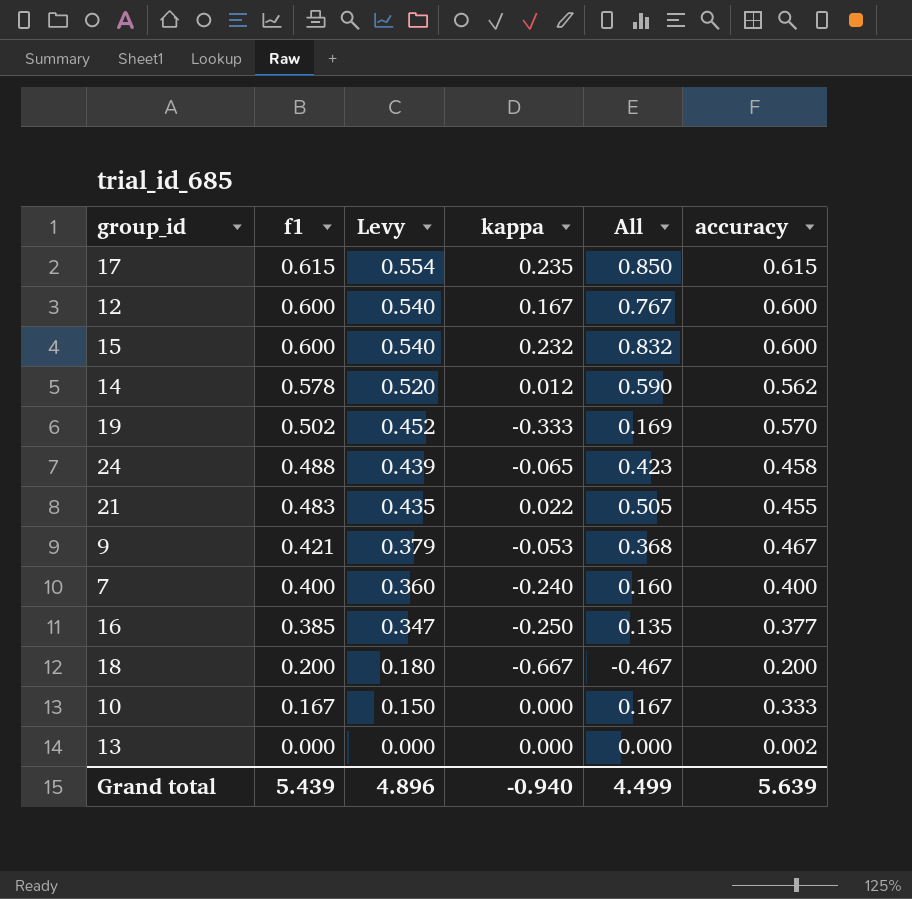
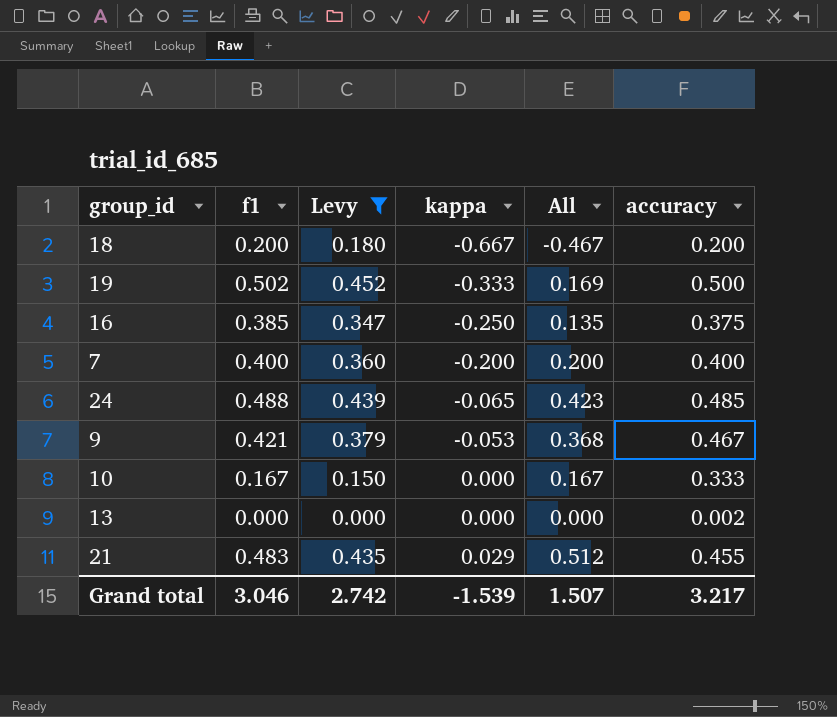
filter: none -> Levy <= 0.452
row order: f1 descending -> kappa ascending
19 | accuracy: 0.570 -> 0.500
16 | accuracy: 0.377 -> 0.375
7 | kappa: -0.240 -> -0.200
7 | All: 0.160 -> 0.200
24 | accuracy: 0.458 -> 0.485
21 | kappa: 0.022 -> 0.029
21 | All: 0.505 -> 0.512
Grand total | f1: 5.439 -> 3.046
Grand total | Levy: 4.896 -> 2.742
Grand total | kappa: -0.940 -> -1.539
Grand total | All: 4.499 -> 1.507
Grand total | accuracy: 5.639 -> 3.217

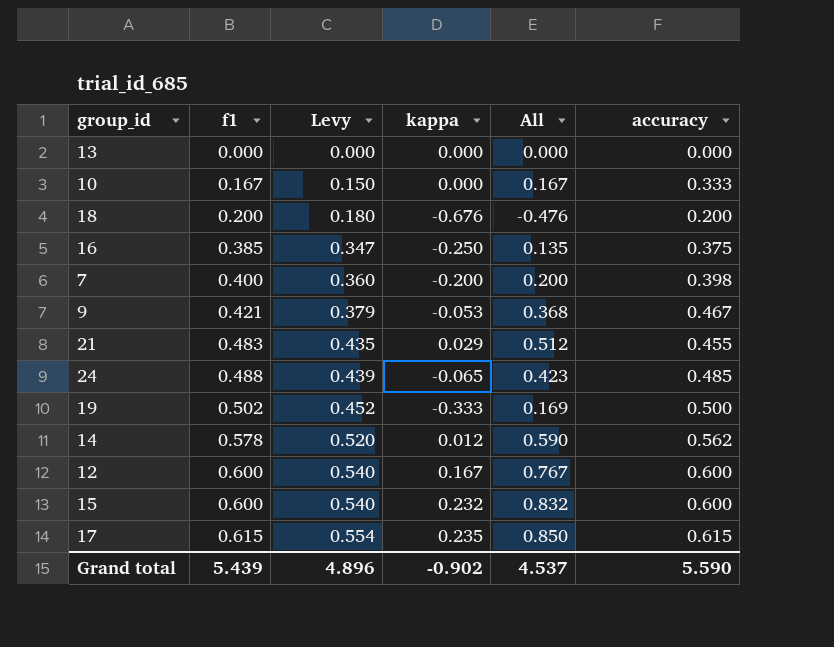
filter: Levy <= 0.452 -> none
row order: kappa ascending -> f1 ascending
13 | accuracy: 0.002 -> 0.000
18 | kappa: -0.667 -> -0.676
18 | All: -0.467 -> -0.476
7 | accuracy: 0.400 -> 0.398
Grand total | f1: 3.046 -> 5.439
Grand total | Levy: 2.742 -> 4.896
Grand total | kappa: -1.539 -> -0.902
Grand total | All: 1.507 -> 4.537
Grand total | accuracy: 3.217 -> 5.590

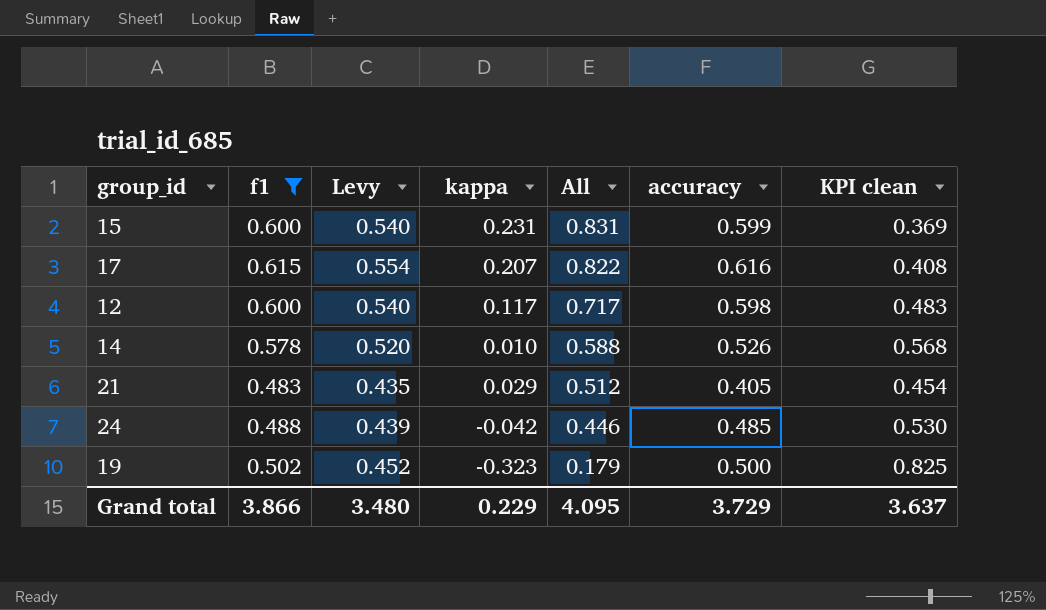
filter: none -> f1 >= 0.483
row order: f1 ascending -> All descending
column KPI clean | formula: none -> [f1] - [kappa]
15 | kappa: 0.232 -> 0.231
15 | All: 0.832 -> 0.831
15 | accuracy: 0.600 -> 0.599
17 | kappa: 0.235 -> 0.207
17 | All: 0.850 -> 0.822
17 | accuracy: 0.615 -> 0.616
12 | kappa: 0.167 -> 0.117
12 | All: 0.767 -> 0.717
12 | accuracy: 0.600 -> 0.598
14 | kappa: 0.012 -> 0.010
14 | All: 0.590 -> 0.588
14 | accuracy: 0.562 -> 0.526
21 | accuracy: 0.455 -> 0.405
24 | kappa: -0.065 -> -0.042
24 | All: 0.423 -> 0.446
19 | kappa: -0.333 -> -0.323
19 | All: 0.169 -> 0.179
Grand total | f1: 5.439 -> 3.866
Grand total | Levy: 4.896 -> 3.480
Grand total | kappa: -0.902 -> 0.229
Grand total | All: 4.537 -> 4.095
Grand total | accuracy: 5.590 -> 3.729

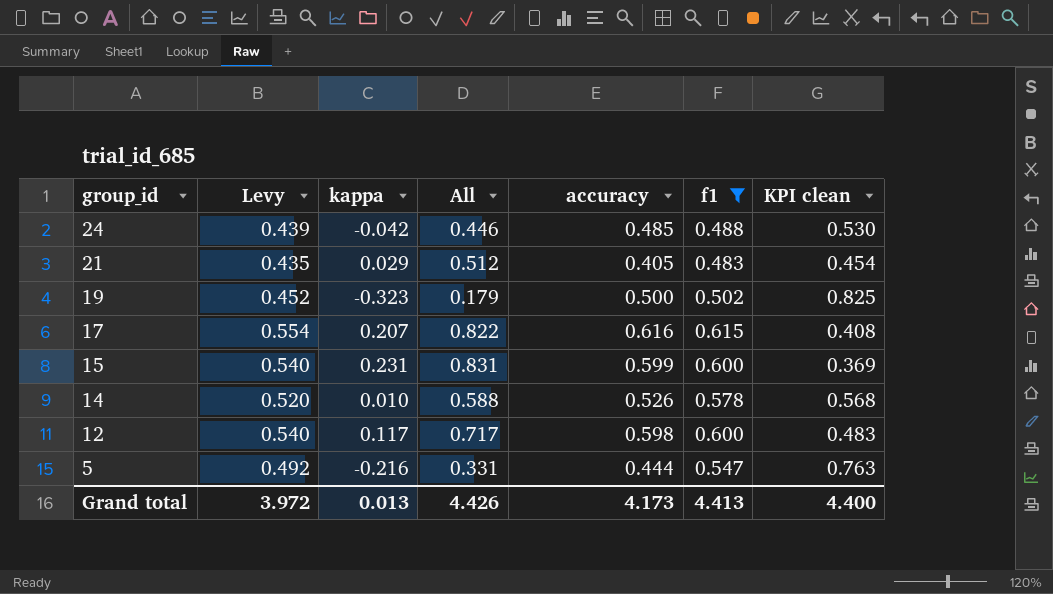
row order: All descending -> group_id descending
column f1 | position: 2 -> 6
row 5: none -> 0.492 | -0.216 | 0.331 | 0.444 | 0.547 | 0.763
Grand total | Levy: 3.480 -> 3.972
Grand total | kappa: 0.229 -> 0.013
Grand total | All: 4.095 -> 4.426
Grand total | accuracy: 3.729 -> 4.173
Grand total | f1: 3.866 -> 4.413
Grand total | KPI clean: 3.637 -> 4.400

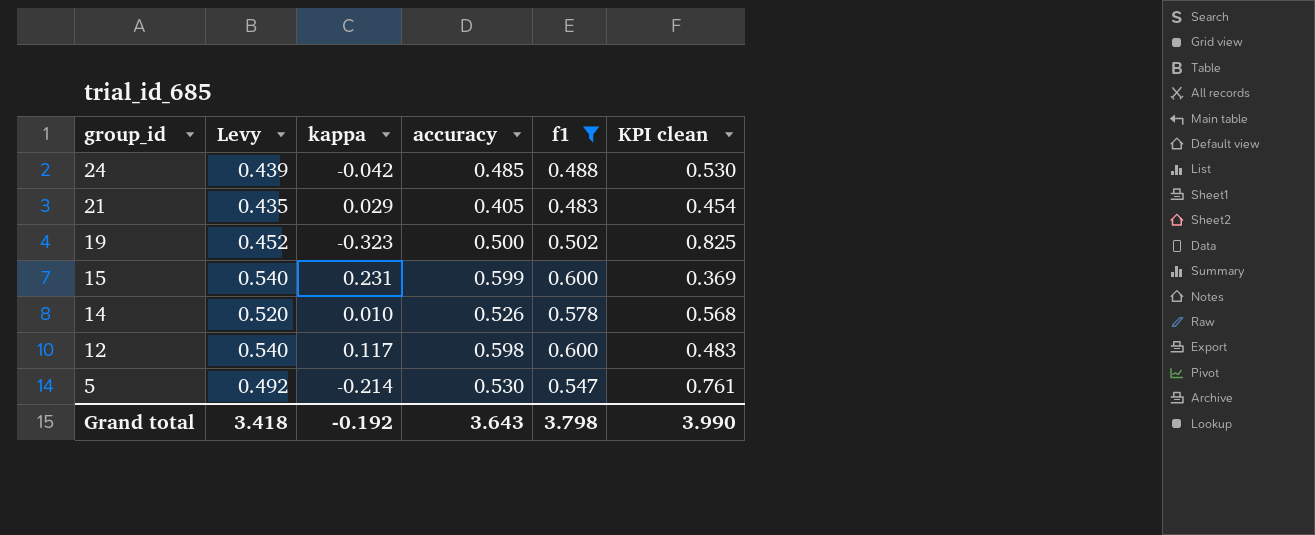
column All | formula: [kappa] + [f1] -> none
row 17: 0.554 | 0.207 | 0.822 | 0.616 | 0.615 | 0.408 -> none
5 | kappa: -0.216 -> -0.214
5 | accuracy: 0.444 -> 0.530
5 | KPI clean: 0.763 -> 0.761
Grand total | Levy: 3.972 -> 3.418
Grand total | kappa: 0.013 -> -0.192
Grand total | accuracy: 4.173 -> 3.643
Grand total | f1: 4.413 -> 3.798
Grand total | KPI clean: 4.400 -> 3.990

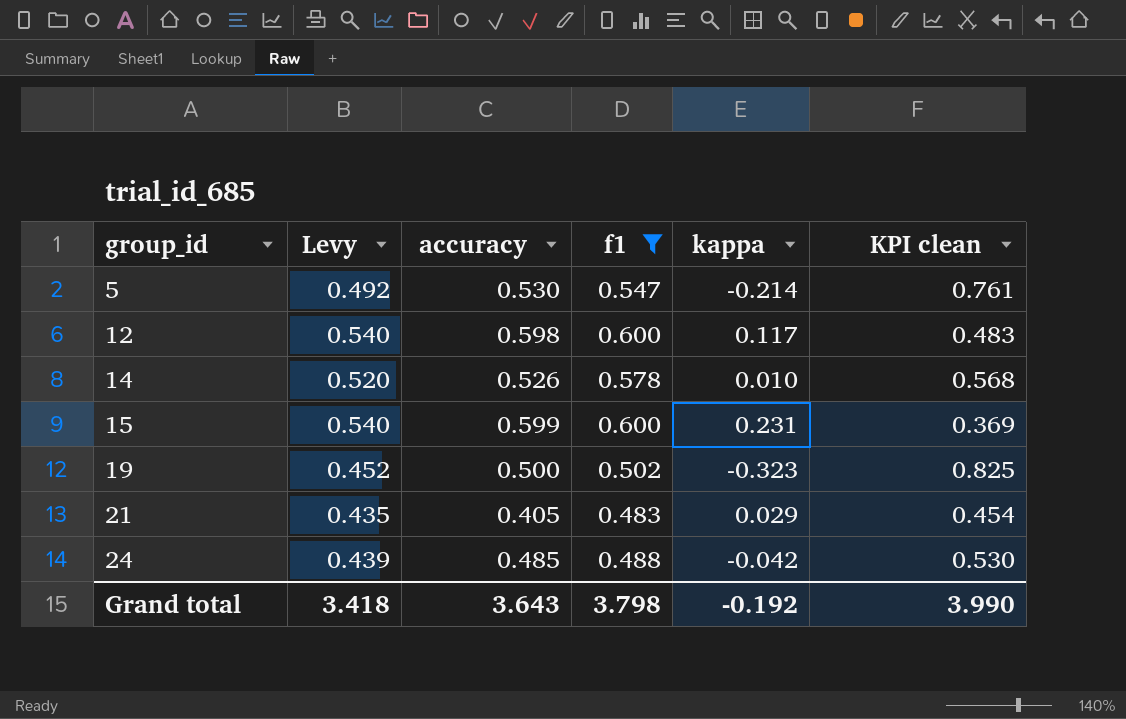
row order: group_id descending -> group_id ascending
column kappa | position: 3 -> 5

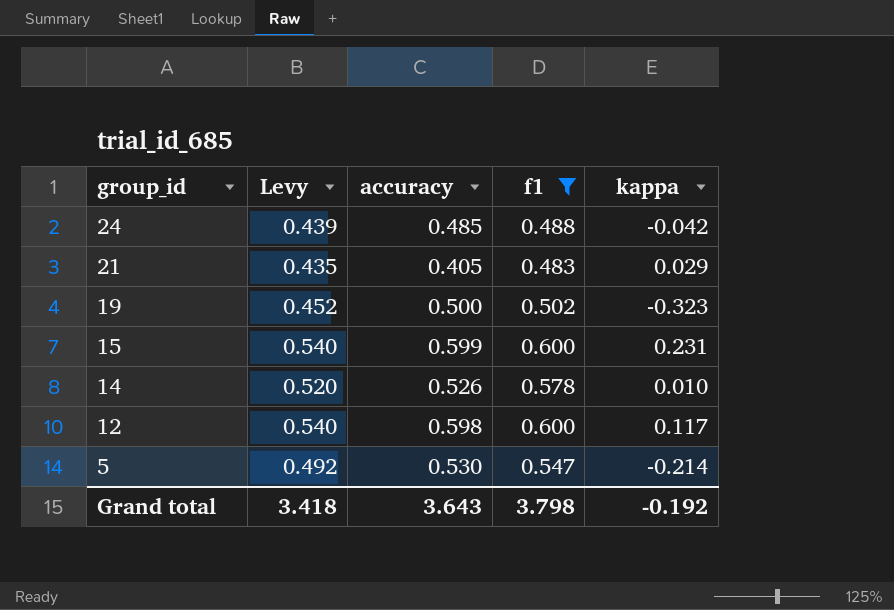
row order: group_id ascending -> group_id descending
column KPI clean | formula: [f1] - [kappa] -> none

